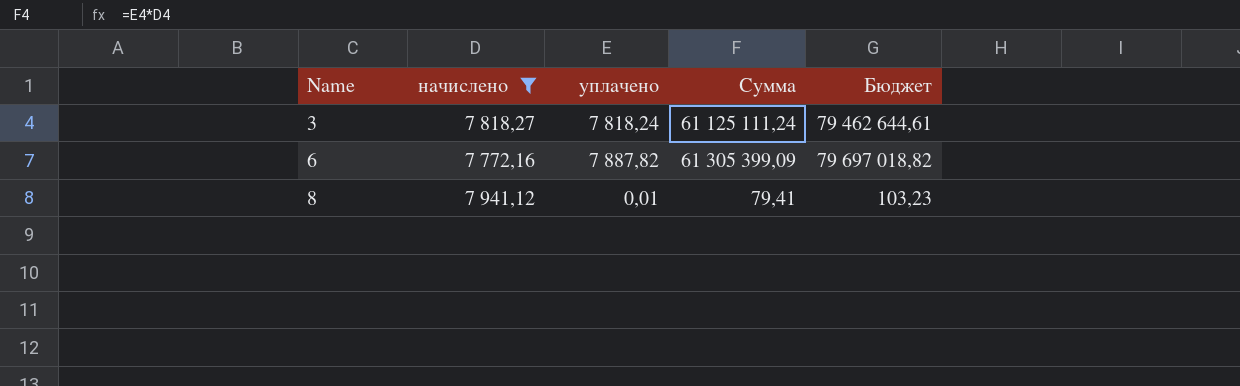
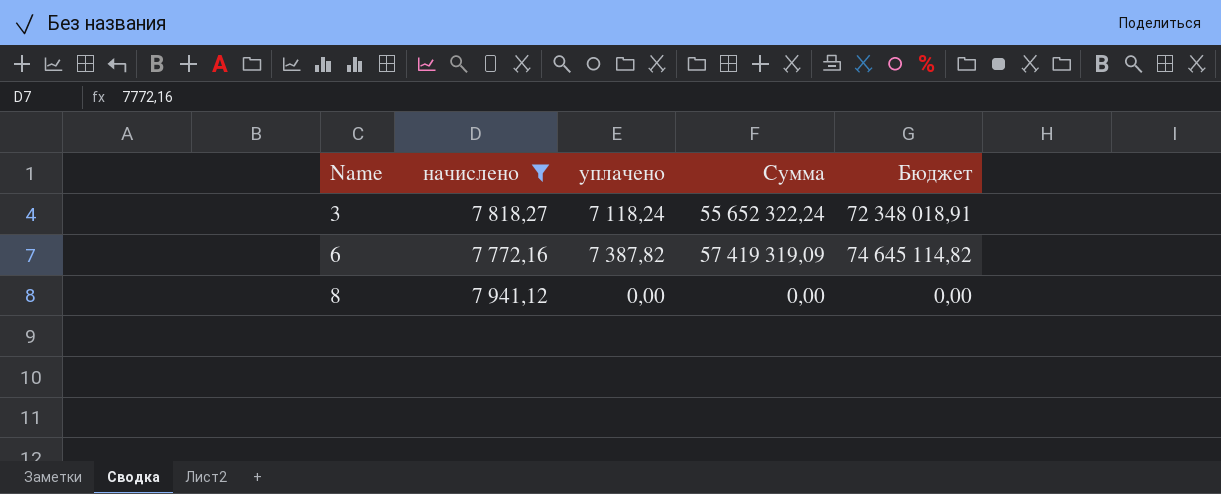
3 | уплачено: 7 818,24 -> 7 118,24
3 | Сумма: 61 125 111,24 -> 55 652 322,24
3 | Бюджет: 79 462 644,61 -> 72 348 018,91
6 | уплачено: 7 887,82 -> 7 387,82
6 | Сумма: 61 305 399,09 -> 57 419 319,09
6 | Бюджет: 79 697 018,82 -> 74 645 114,82
8 | уплачено: 0,01 -> 0,00
8 | Сумма: 79,41 -> 0,00
8 | Бюджет: 103,23 -> 0,00

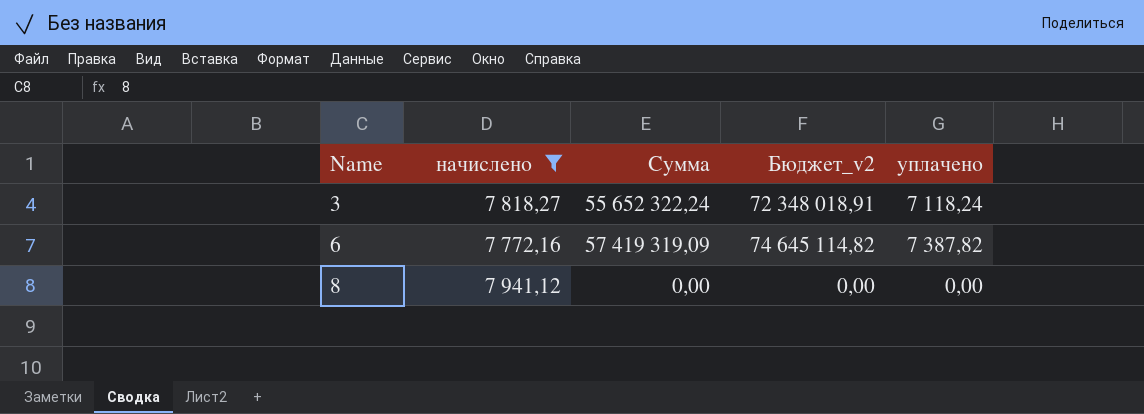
column name: Бюджет -> Бюджет_v2
column уплачено | position: 3 -> 5

